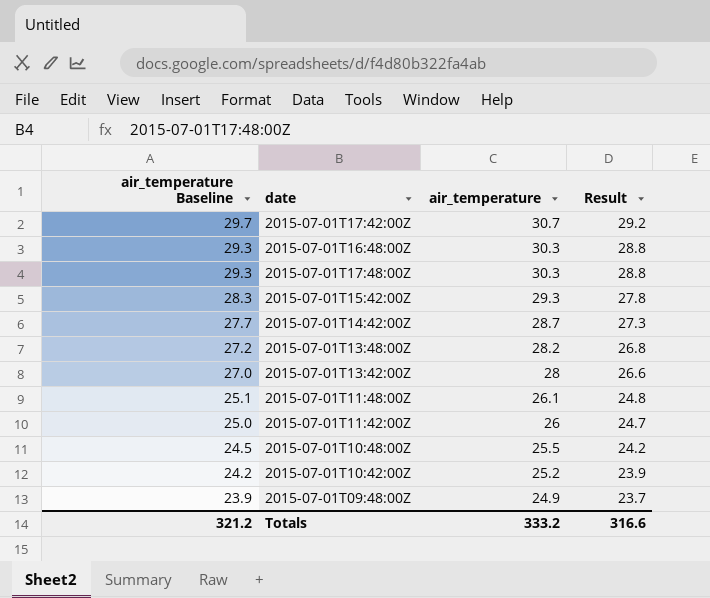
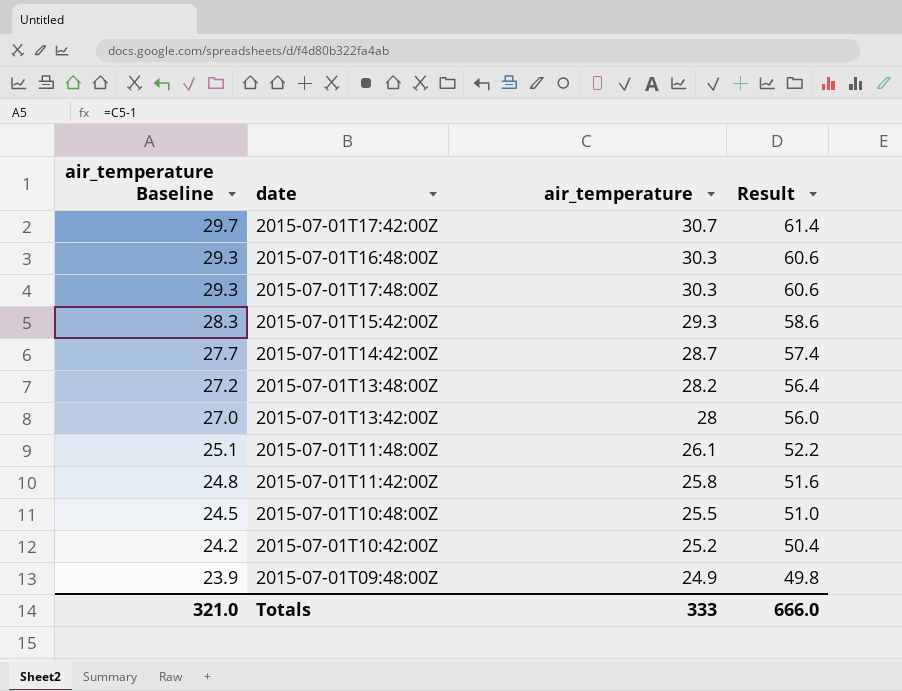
column Result | formula: [air_temperature] * 0.95 -> [air_temperature] * 2
2015-07-01T11:42:00Z | air_temperature Baseline: 25.0 -> 24.8
2015-07-01T11:42:00Z | air_temperature: 26 -> 25.8
Totals | air_temperature Baseline: 321.2 -> 321.0
Totals | air_temperature: 333.2 -> 333
Totals | Result: 316.6 -> 666.0

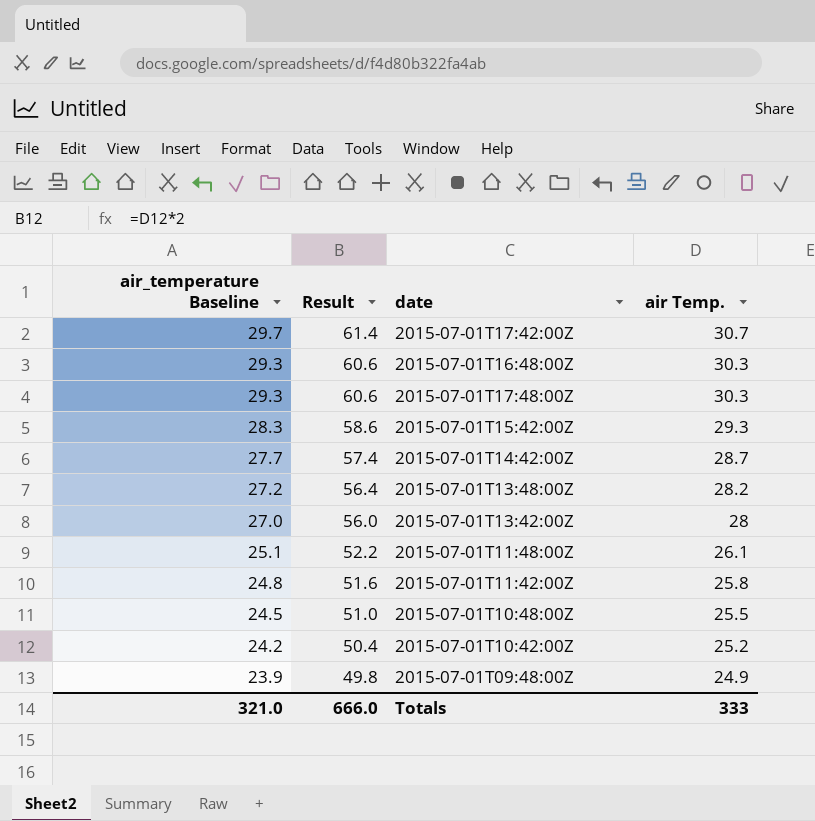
column Result | position: 4 -> 2
column name: air_temperature -> air Temp.

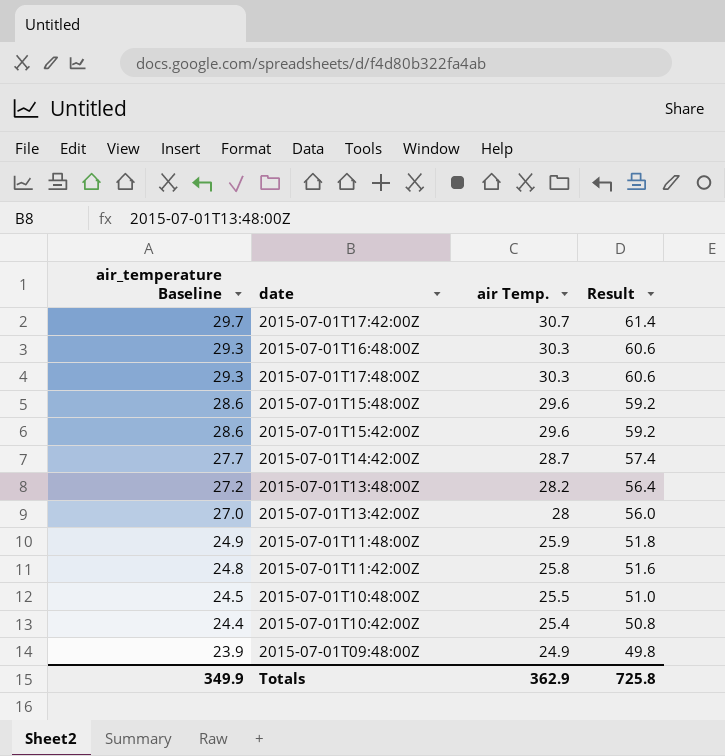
column Result | position: 2 -> 4
row 2015-07-01T15:48:00Z: none -> 28.6 | 29.6 | 59.2
2015-07-01T15:42:00Z | air_temperature Baseline: 28.3 -> 28.6
2015-07-01T15:42:00Z | air Temp.: 29.3 -> 29.6
2015-07-01T15:42:00Z | Result: 58.6 -> 59.2
2015-07-01T11:48:00Z | air_temperature Baseline: 25.1 -> 24.9
2015-07-01T11:48:00Z | air Temp.: 26.1 -> 25.9
2015-07-01T11:48:00Z | Result: 52.2 -> 51.8
2015-07-01T10:42:00Z | air_temperature Baseline: 24.2 -> 24.4
2015-07-01T10:42:00Z | air Temp.: 25.2 -> 25.4
2015-07-01T10:42:00Z | Result: 50.4 -> 50.8
Totals | air_temperature Baseline: 321.0 -> 349.9
Totals | air Temp.: 333 -> 362.9
Totals | Result: 666.0 -> 725.8

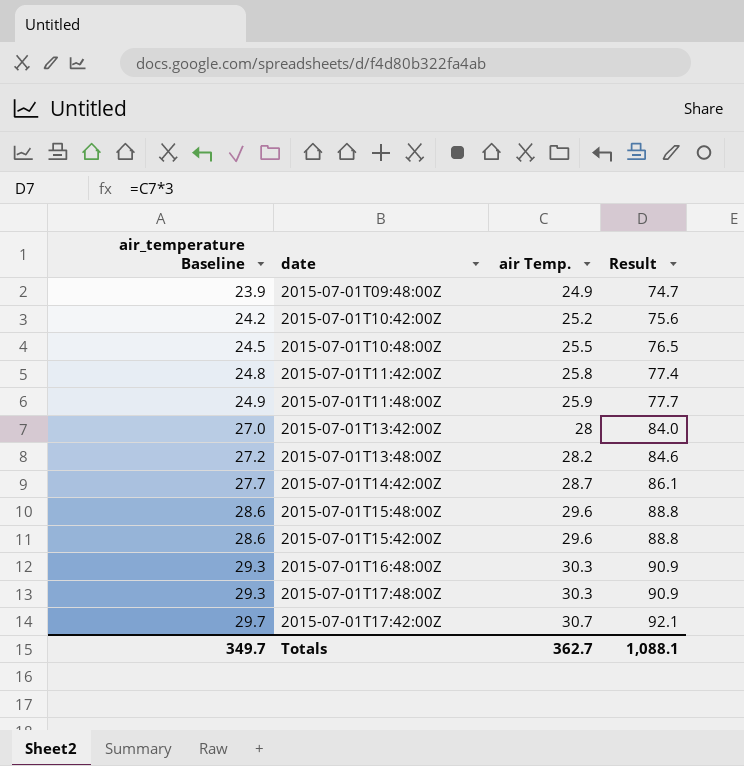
row order: air_temperature Baseline descending -> air_temperature Baseline ascending
column Result | formula: [air Temp.] * 2 -> [air Temp.] * 3
2015-07-01T10:42:00Z | air_temperature Baseline: 24.4 -> 24.2
2015-07-01T10:42:00Z | air Temp.: 25.4 -> 25.2
Totals | air_temperature Baseline: 349.9 -> 349.7
Totals | air Temp.: 362.9 -> 362.7
Totals | Result: 725.8 -> 1,088.1

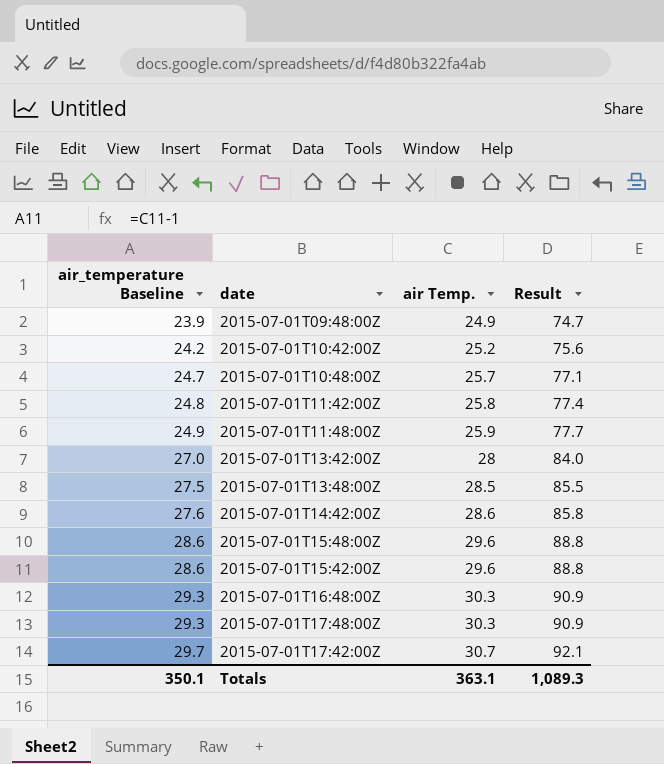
2015-07-01T10:48:00Z | air_temperature Baseline: 24.5 -> 24.7
2015-07-01T10:48:00Z | air Temp.: 25.5 -> 25.7
2015-07-01T10:48:00Z | Result: 76.5 -> 77.1
2015-07-01T13:48:00Z | air_temperature Baseline: 27.2 -> 27.5
2015-07-01T13:48:00Z | air Temp.: 28.2 -> 28.5
2015-07-01T13:48:00Z | Result: 84.6 -> 85.5
2015-07-01T14:42:00Z | air_temperature Baseline: 27.7 -> 27.6
2015-07-01T14:42:00Z | air Temp.: 28.7 -> 28.6
2015-07-01T14:42:00Z | Result: 86.1 -> 85.8
Totals | air_temperature Baseline: 349.7 -> 350.1
Totals | air Temp.: 362.7 -> 363.1
Totals | Result: 1,088.1 -> 1,089.3

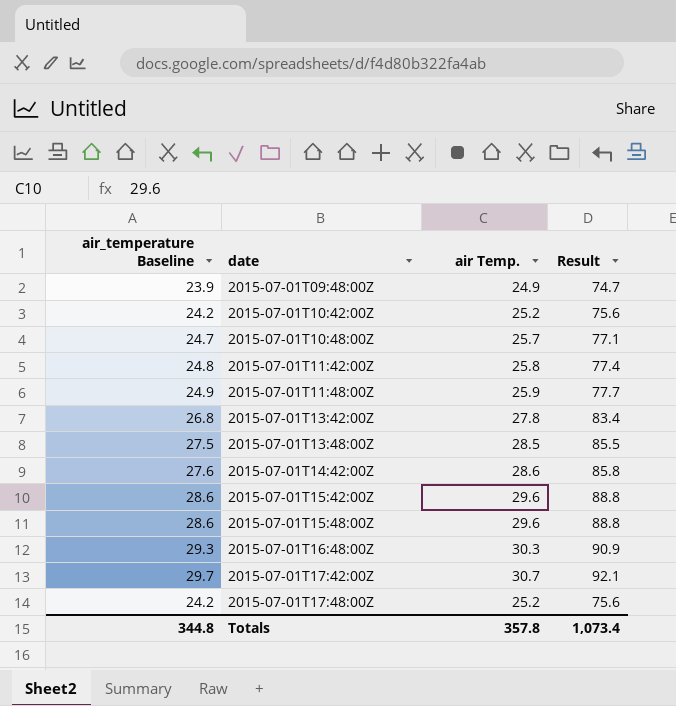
row order: air_temperature Baseline ascending -> date ascending
2015-07-01T13:42:00Z | air_temperature Baseline: 27.0 -> 26.8
2015-07-01T13:42:00Z | air Temp.: 28 -> 27.8
2015-07-01T13:42:00Z | Result: 84.0 -> 83.4
2015-07-01T17:48:00Z | air_temperature Baseline: 29.3 -> 24.2
2015-07-01T17:48:00Z | air Temp.: 30.3 -> 25.2
2015-07-01T17:48:00Z | Result: 90.9 -> 75.6
Totals | air_temperature Baseline: 350.1 -> 344.8
Totals | air Temp.: 363.1 -> 357.8
Totals | Result: 1,089.3 -> 1,073.4

